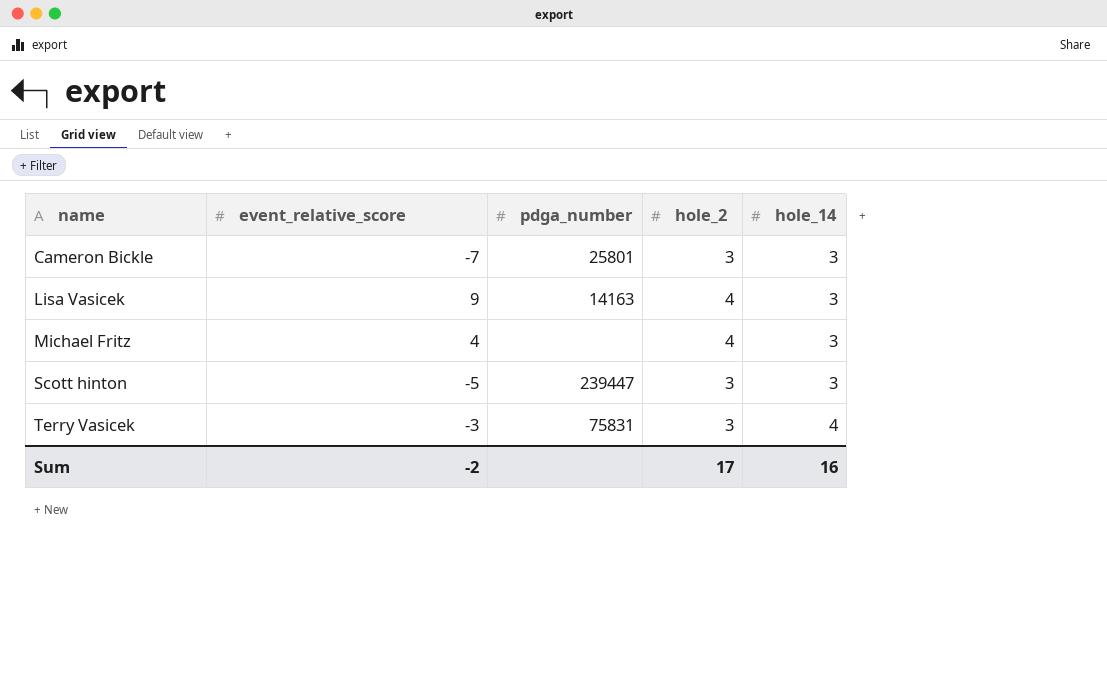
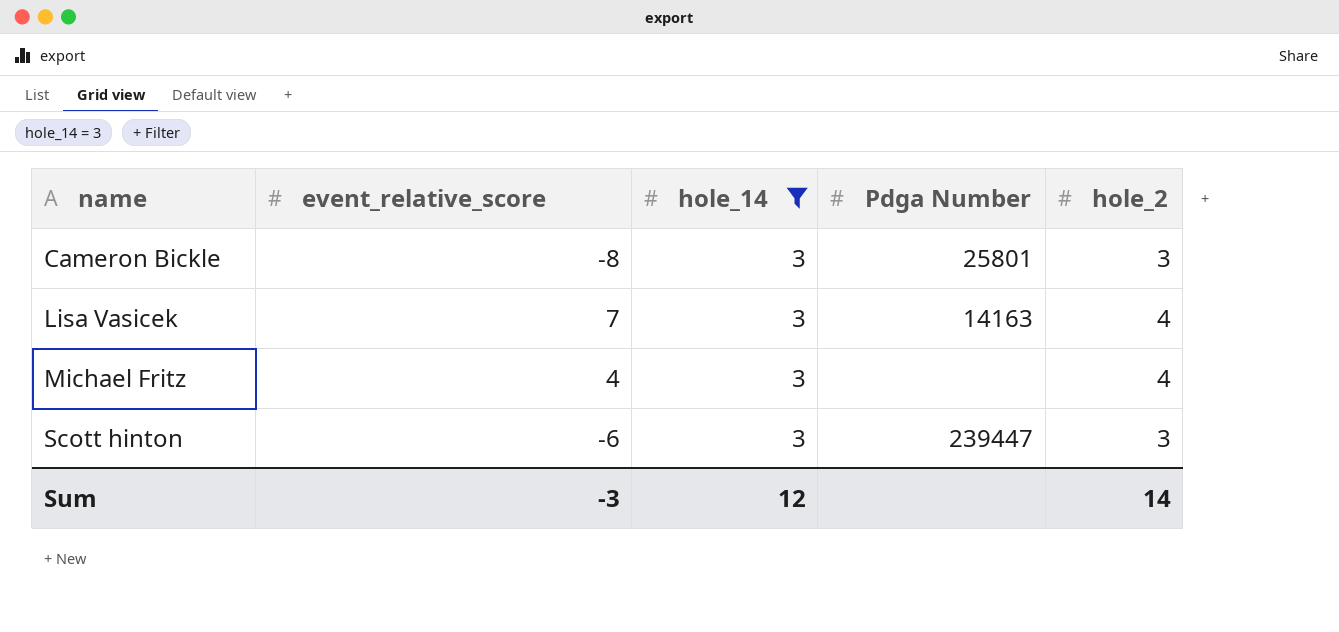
filter: none -> hole_14 = 3
column hole_14 | position: 5 -> 3
column name: pdga_number -> Pdga Number
Cameron Bickle | event_relative_score: -7 -> -8
Lisa Vasicek | event_relative_score: 9 -> 7
Scott hinton | event_relative_score: -5 -> -6
Sum | event_relative_score: -2 -> -3
Sum | hole_14: 16 -> 12
Sum | hole_2: 17 -> 14

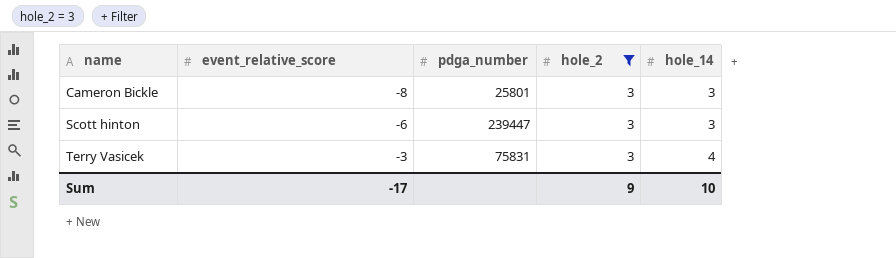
filter: hole_14 = 3 -> hole_2 = 3
column name: Pdga Number -> pdga_number
column hole_14 | position: 3 -> 5
Sum | event_relative_score: -3 -> -17
Sum | hole_2: 14 -> 9
Sum | hole_14: 12 -> 10

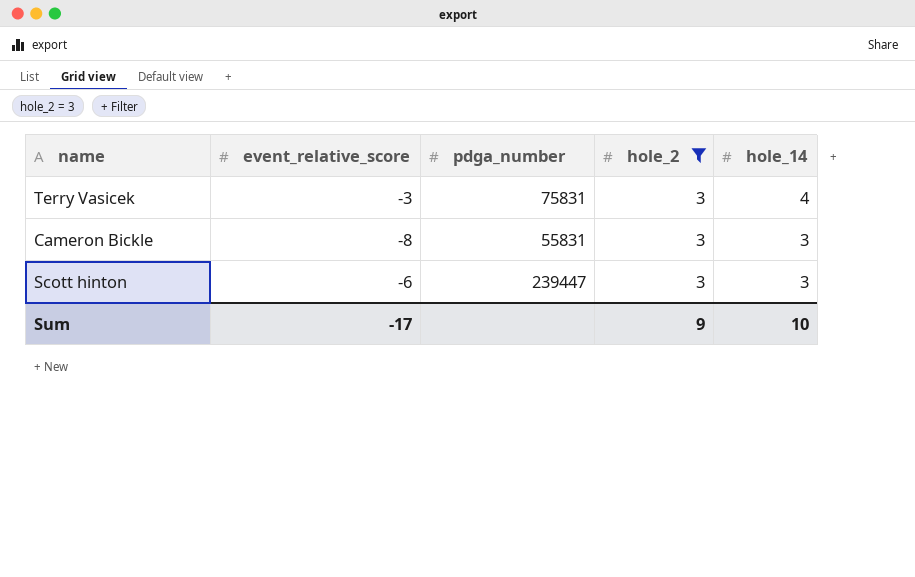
row order: name ascending -> hole_14 descending
Cameron Bickle | pdga_number: 25801 -> 55831

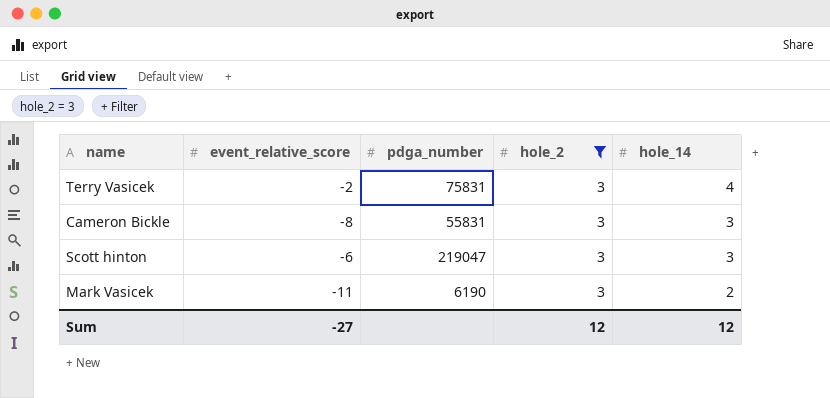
Terry Vasicek | event_relative_score: -3 -> -2
Scott hinton | pdga_number: 239447 -> 219047
row Mark Vasicek: none -> -11 | 6190 | 3 | 2
Sum | event_relative_score: -17 -> -27
Sum | hole_2: 9 -> 12
Sum | hole_14: 10 -> 12

